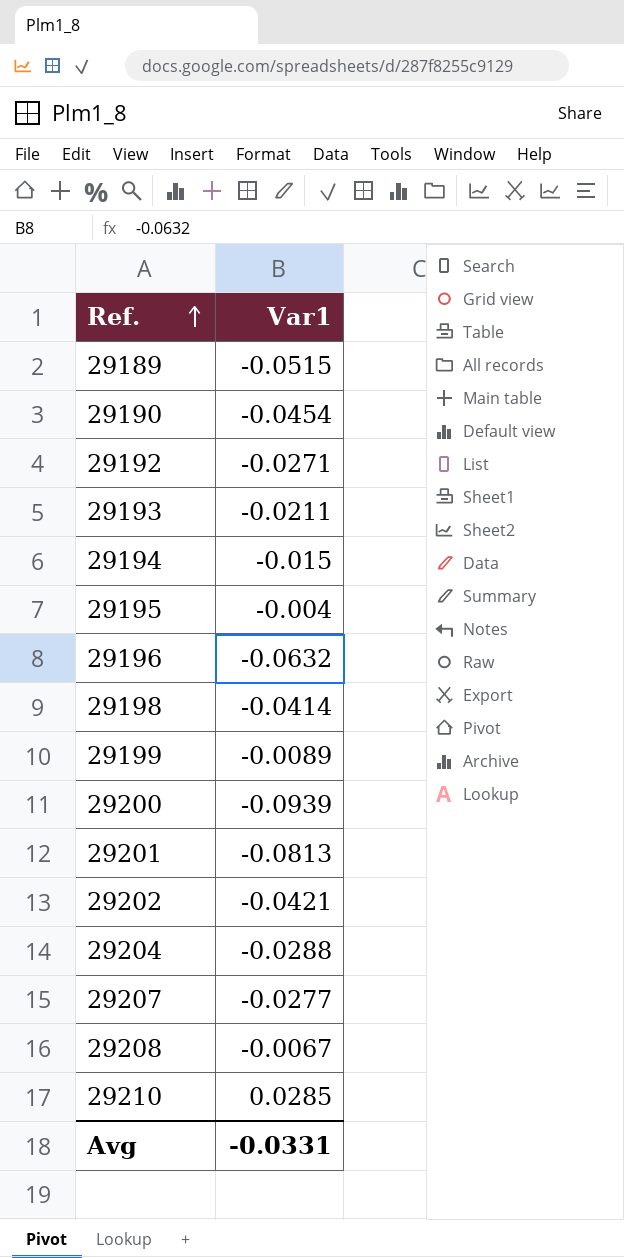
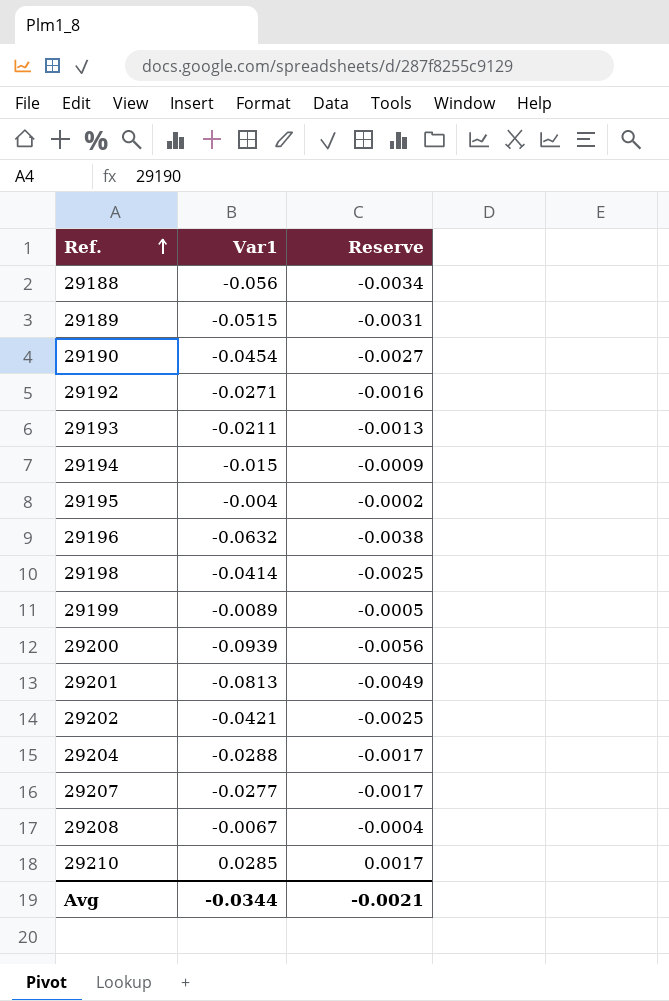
column Reserve | formula: none -> [Var1] * 0.06
row 29188: none -> -0.056 | -0.0034
Avg | Var1: -0.0331 -> -0.0344

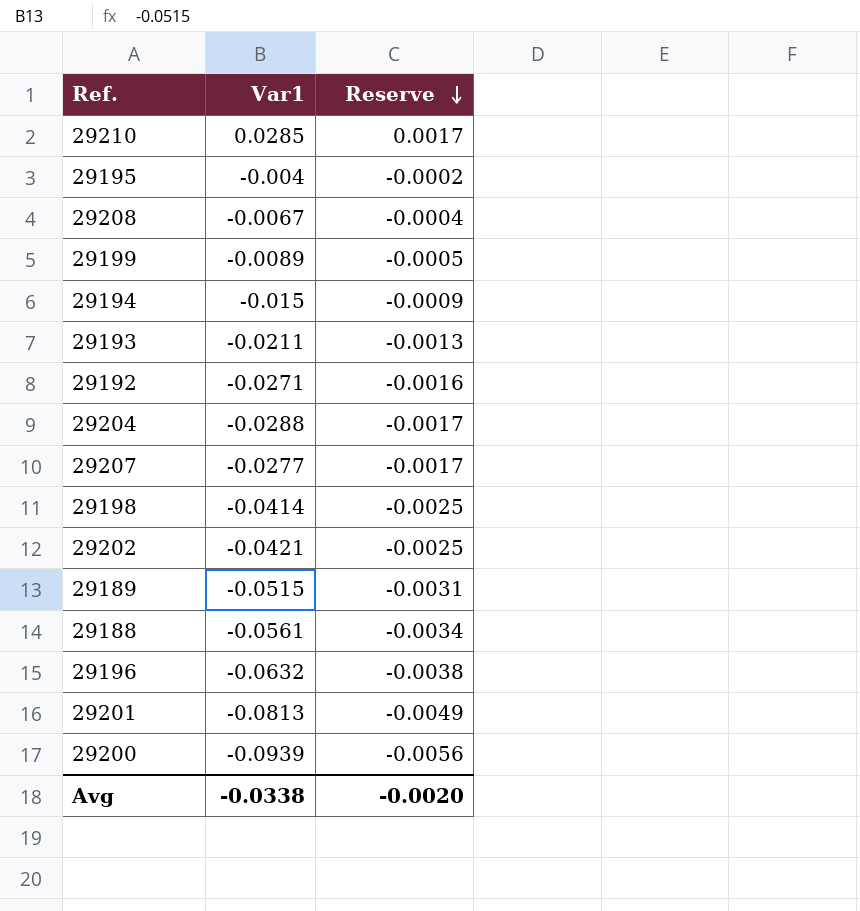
row order: Ref. ascending -> Reserve descending
row 29190: -0.0454 | -0.0027 -> none
29188 | Var1: -0.056 -> -0.0561
Avg | Var1: -0.0344 -> -0.0338
Avg | Reserve: -0.0021 -> -0.0020

